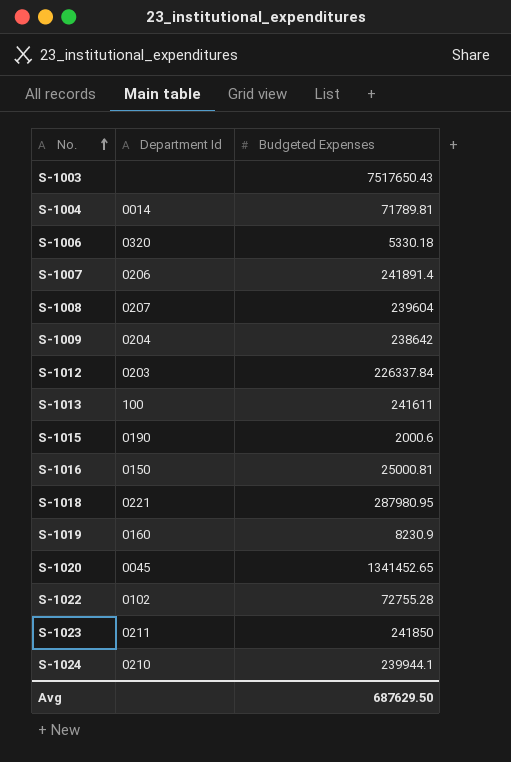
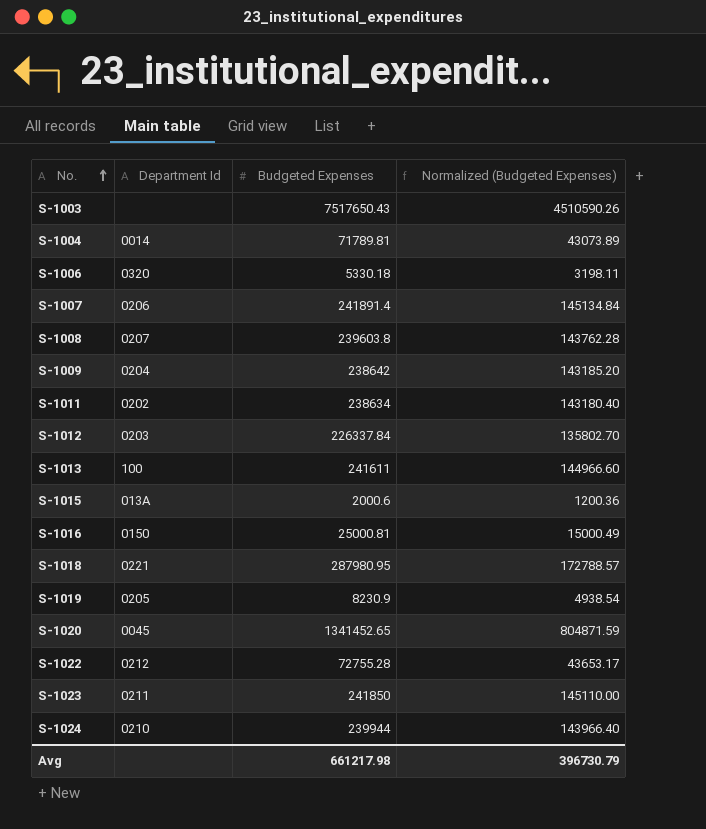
column Normalized (Budgeted Expenses) | formula: none -> [Budgeted Expenses] * 0.6
S-1008 | Budgeted Expenses: 239604 -> 239603.8
row S-1011: none -> 0202 | 238634 | 143180.40
S-1015 | Department Id: 0190 -> 013A
S-1019 | Department Id: 0160 -> 0205
S-1022 | Department Id: 0102 -> 0212
S-1024 | Budgeted Expenses: 239944.1 -> 239944
Avg | Budgeted Expenses: 687629.50 -> 661217.98

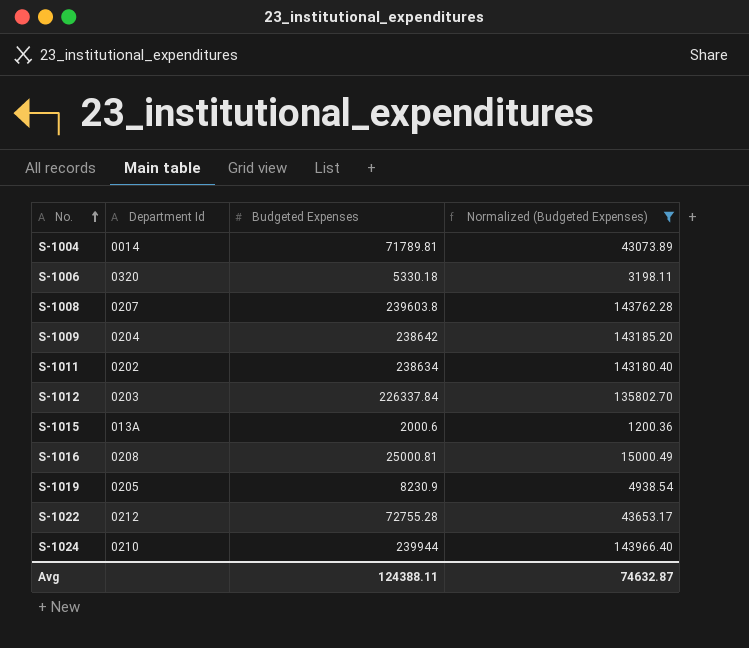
filter: none -> Normalized (Budgeted Expenses) <= 143966.40
S-1016 | Department Id: 0150 -> 0208
Avg | Budgeted Expenses: 661217.98 -> 124388.11
Avg | Normalized (Budgeted Expenses): 396730.79 -> 74632.87

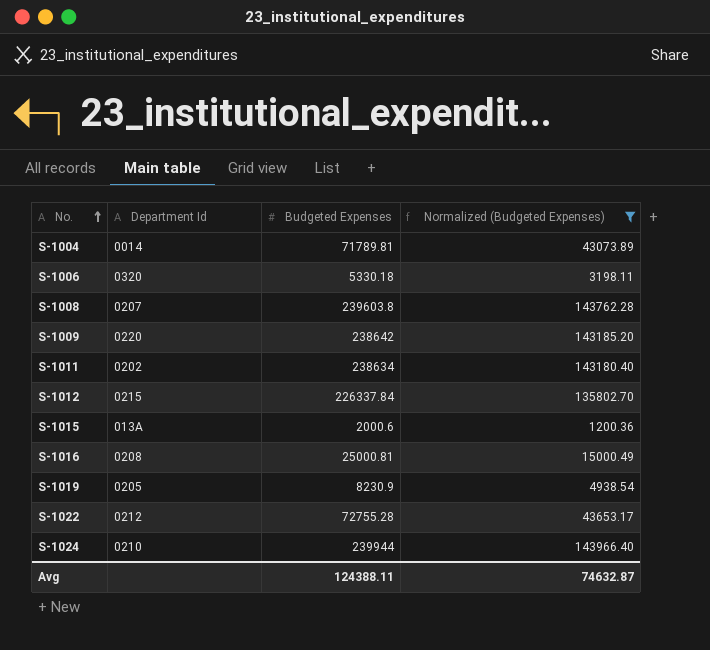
S-1009 | Department Id: 0204 -> 0220
S-1012 | Department Id: 0203 -> 0215

